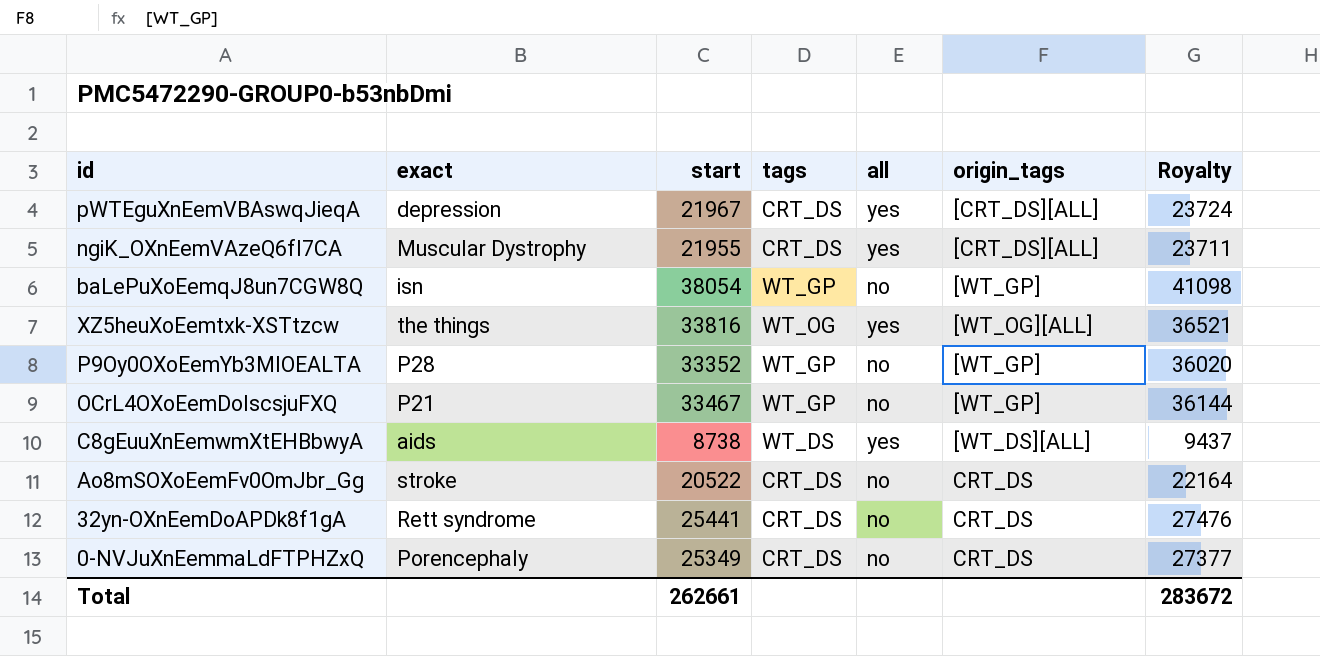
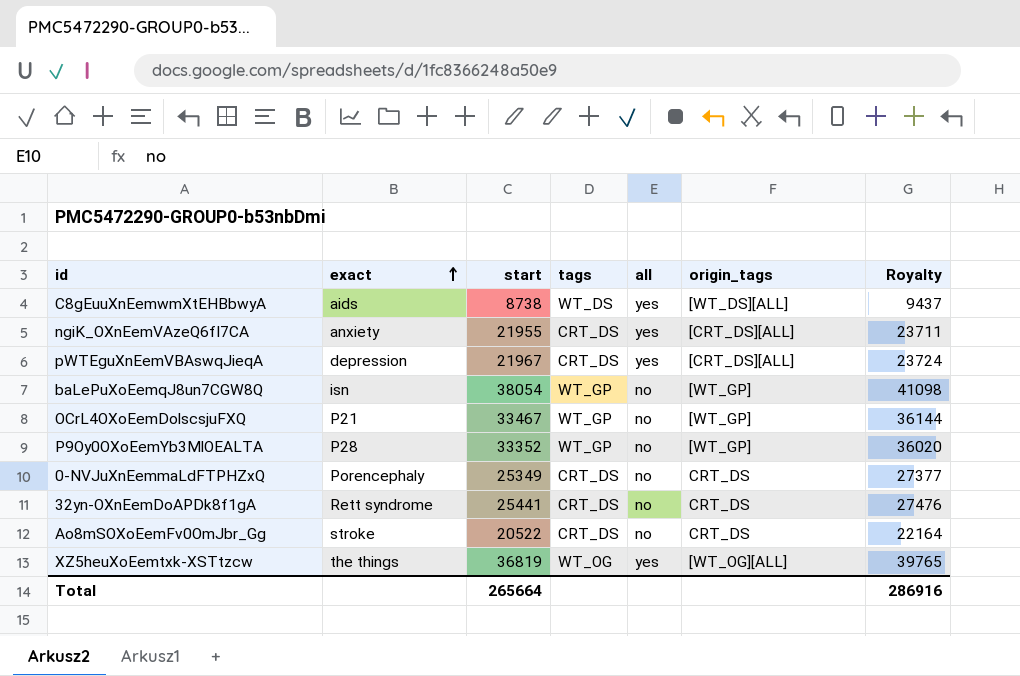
row order: none -> exact ascending
ngiK_OXnEemVAzeQ6fI7CA | exact: Muscular Dystrophy -> anxiety
XZ5heuXoEemtxk-XSTtzcw | start: 33816 -> 36819
XZ5heuXoEemtxk-XSTtzcw | Royalty: 36521 -> 39765
Total | start: 262661 -> 265664
Total | Royalty: 283672 -> 286916

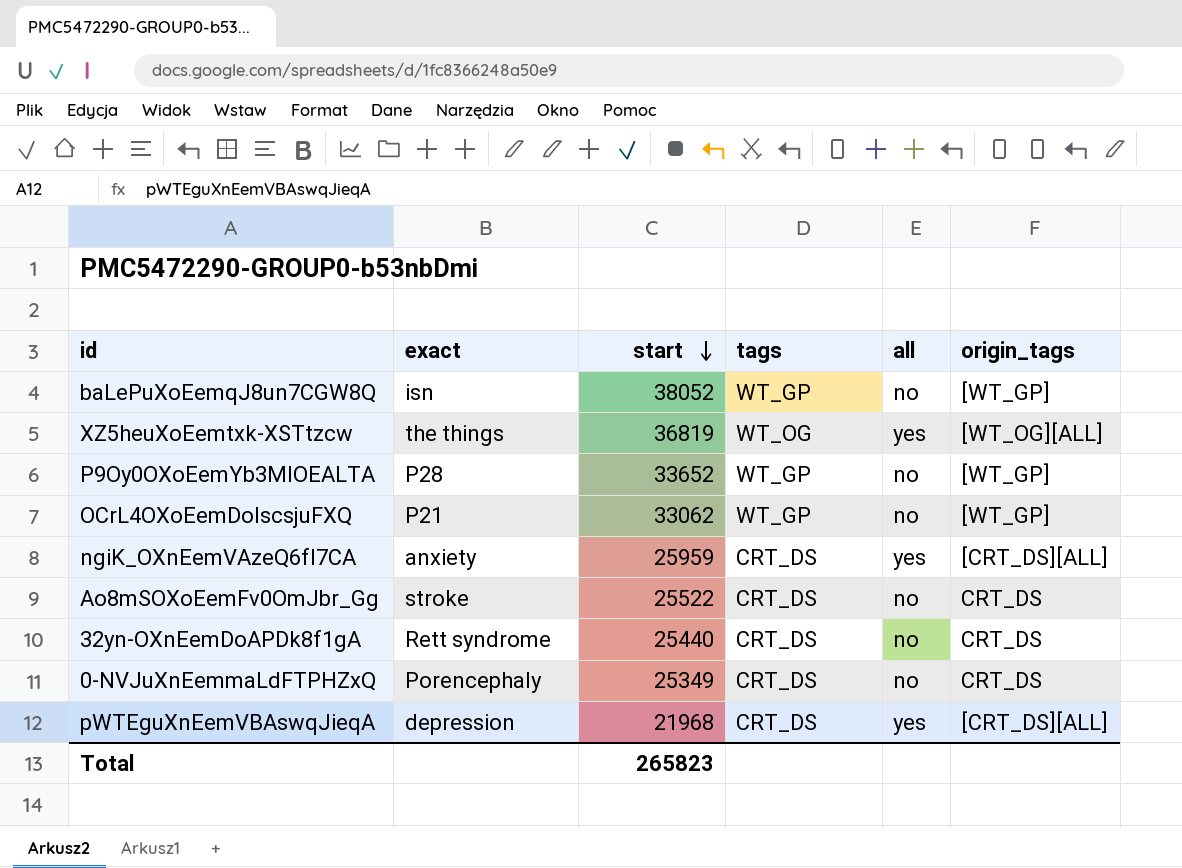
row order: exact ascending -> start descending
column Royalty | formula: [start] * 1.08 -> none
row C8gEuuXnEemwmXtEHBbwyA: aids | 8738 | WT_DS | yes | [WT_DS][ALL] | 9437 -> none
baLePuXoEemqJ8un7CGW8Q | start: 38054 -> 38052
P9Oy0OXoEemYb3MlOEALTA | start: 33352 -> 33652
OCrL4OXoEemDolscsjuFXQ | start: 33467 -> 33062
ngiK_OXnEemVAzeQ6fI7CA | start: 21955 -> 25959
Ao8mSOXoEemFv0OmJbr_Gg | start: 20522 -> 25522
32yn-OXnEemDoAPDk8f1gA | start: 25441 -> 25440
pWTEguXnEemVBAswqJieqA | start: 21967 -> 21968
Total | start: 265664 -> 265823

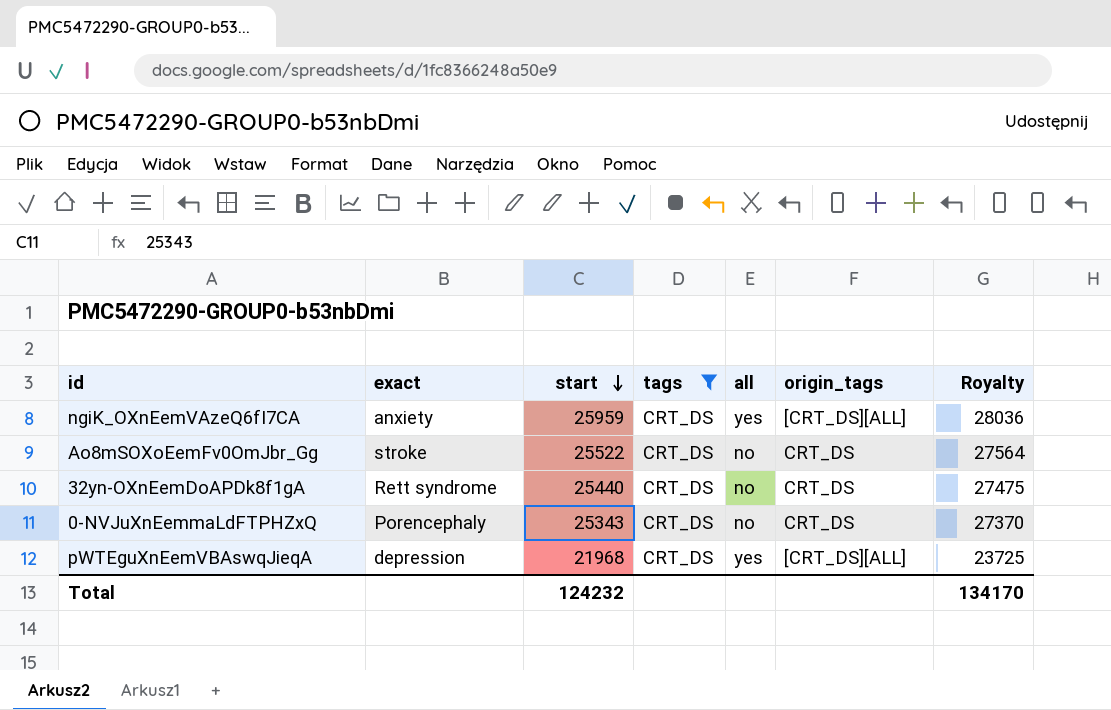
filter: none -> tags = CRT_DS
column Royalty | formula: none -> [start] * 1.08
0-NVJuXnEemmaLdFTPHZxQ | start: 25349 -> 25343
Total | start: 265823 -> 124232

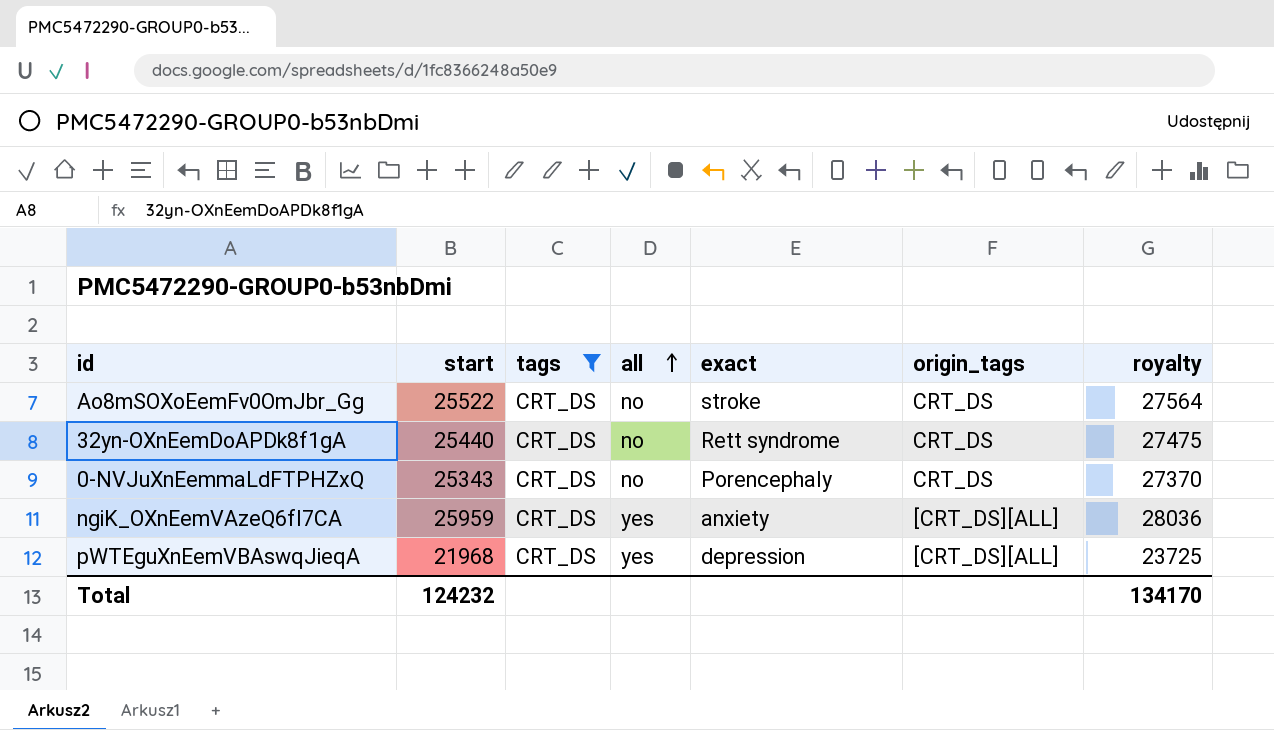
row order: start descending -> all ascending
column exact | position: 2 -> 5
column name: Royalty -> royalty

